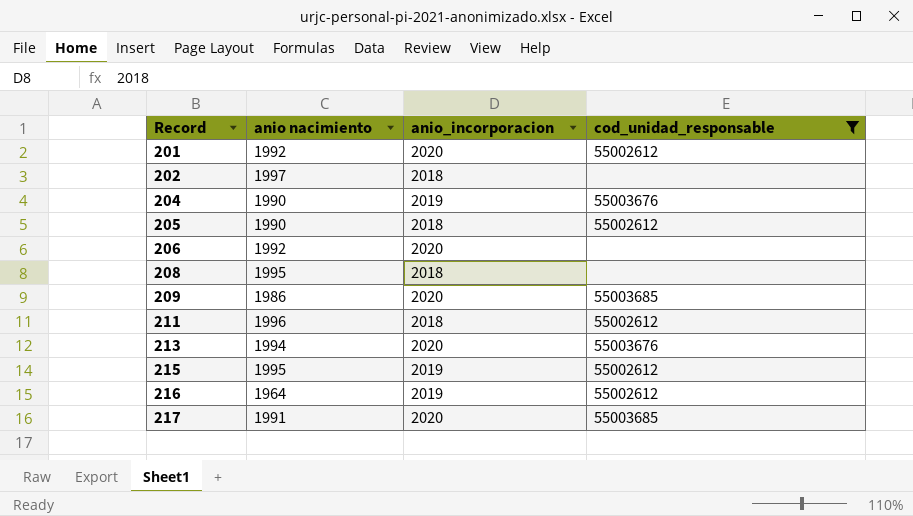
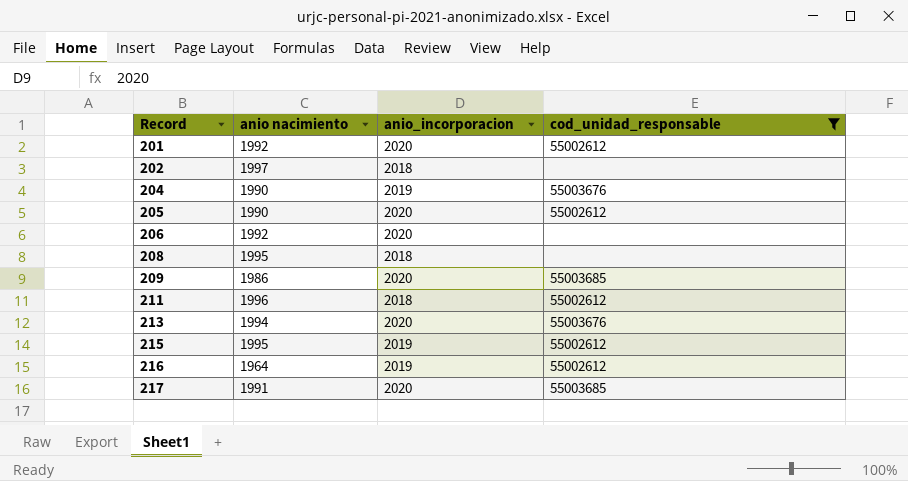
205 | anio_incorporacion: 2018 -> 2020

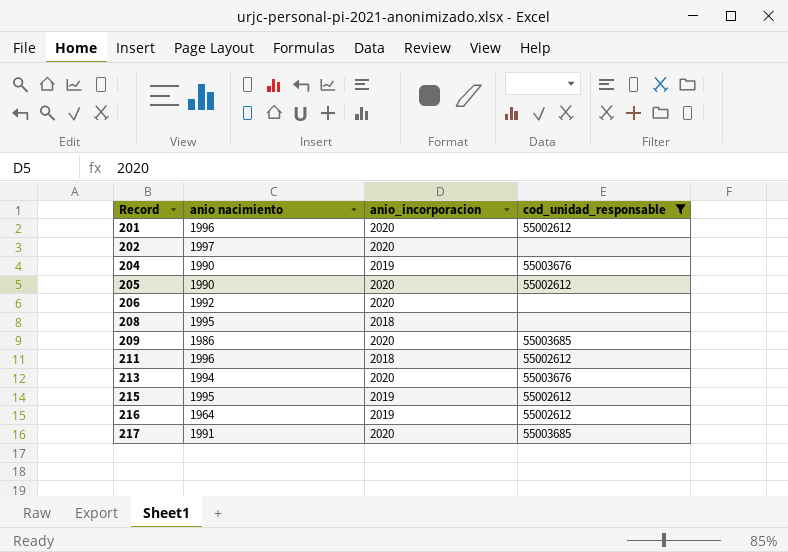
201 | anio nacimiento: 1992 -> 1996
202 | anio_incorporacion: 2018 -> 2020

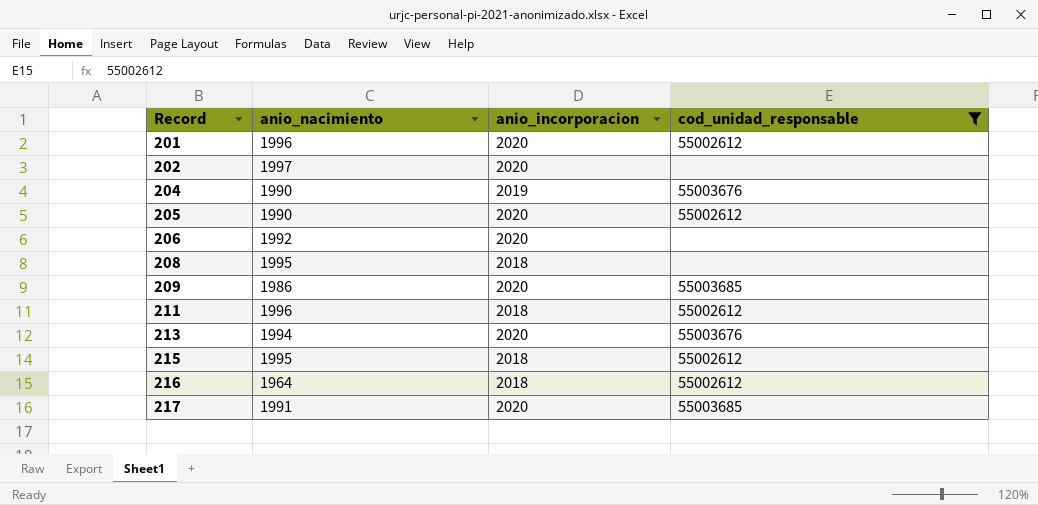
column name: anio nacimiento -> anio_nacimiento
215 | anio_incorporacion: 2019 -> 2018
216 | anio_incorporacion: 2019 -> 2018

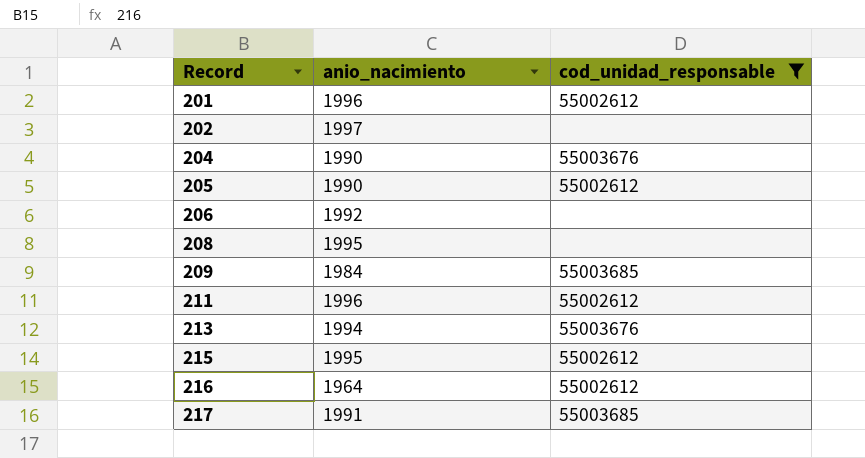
column anio_incorporacion | position: 3 -> none
209 | anio_nacimiento: 1986 -> 1984

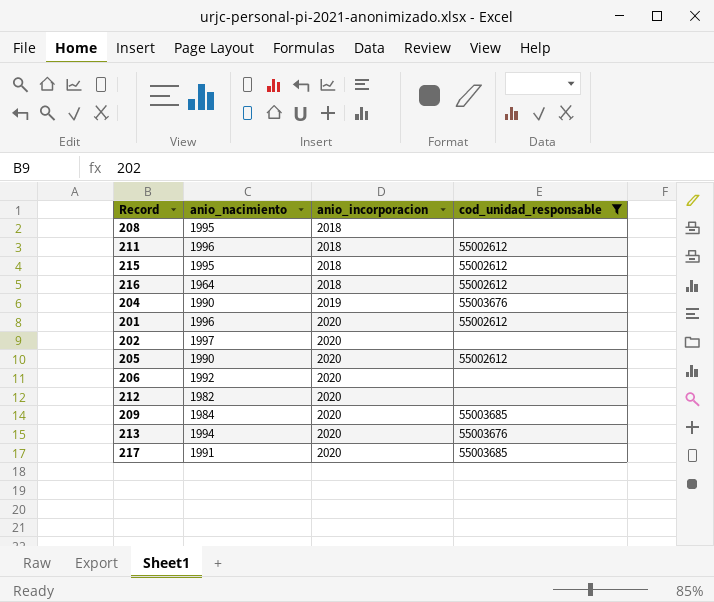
row order: Record ascending -> anio_incorporacion ascending
column anio_incorporacion | position: none -> 3
row 212: none -> 1982 | 2020 | none

